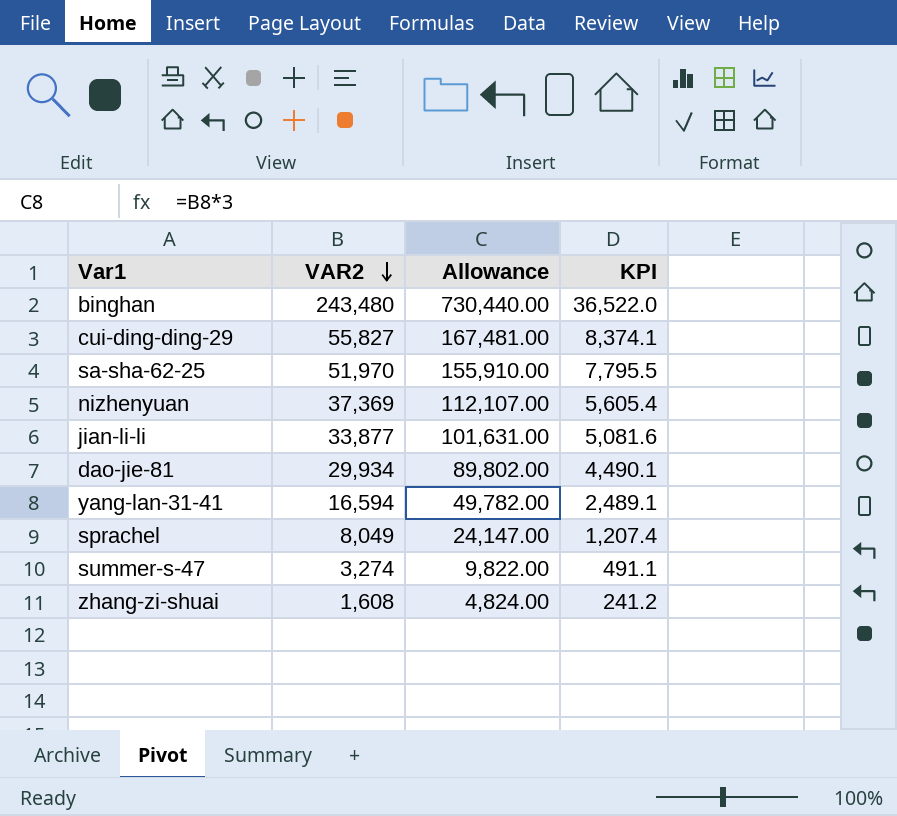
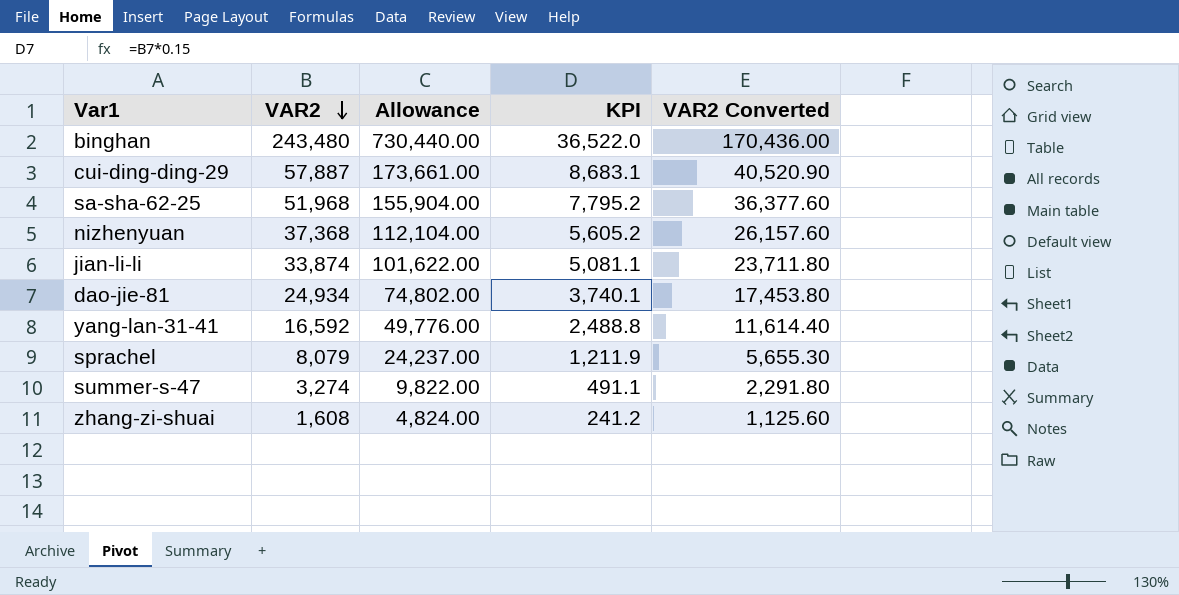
column VAR2 Converted | formula: none -> [VAR2] * 0.7
cui-ding-ding-29 | VAR2: 55,827 -> 57,887
cui-ding-ding-29 | Allowance: 167,481.00 -> 173,661.00
cui-ding-ding-29 | KPI: 8,374.1 -> 8,683.1
sa-sha-62-25 | VAR2: 51,970 -> 51,968
sa-sha-62-25 | Allowance: 155,910.00 -> 155,904.00
sa-sha-62-25 | KPI: 7,795.5 -> 7,795.2
nizhenyuan | VAR2: 37,369 -> 37,368
nizhenyuan | Allowance: 112,107.00 -> 112,104.00
nizhenyuan | KPI: 5,605.4 -> 5,605.2
jian-li-li | VAR2: 33,877 -> 33,874
jian-li-li | Allowance: 101,631.00 -> 101,622.00
jian-li-li | KPI: 5,081.6 -> 5,081.1
dao-jie-81 | VAR2: 29,934 -> 24,934
dao-jie-81 | Allowance: 89,802.00 -> 74,802.00
dao-jie-81 | KPI: 4,490.1 -> 3,740.1
yang-lan-31-41 | VAR2: 16,594 -> 16,592
yang-lan-31-41 | Allowance: 49,782.00 -> 49,776.00
yang-lan-31-41 | KPI: 2,489.1 -> 2,488.8
sprachel | VAR2: 8,049 -> 8,079
sprachel | Allowance: 24,147.00 -> 24,237.00
sprachel | KPI: 1,207.4 -> 1,211.9

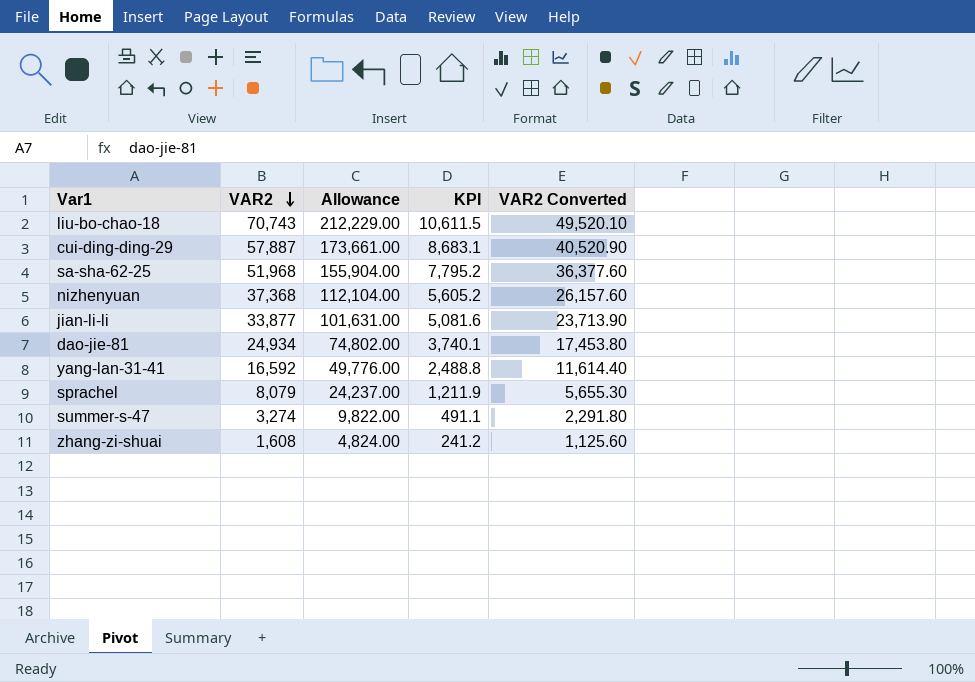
row binghan: 243,480 | 730,440.00 | 36,522.0 | 170,436.00 -> none
row liu-bo-chao-18: none -> 70,743 | 212,229.00 | 10,611.5 | 49,520.10
jian-li-li | VAR2: 33,874 -> 33,877
jian-li-li | Allowance: 101,622.00 -> 101,631.00
jian-li-li | KPI: 5,081.1 -> 5,081.6
jian-li-li | VAR2 Converted: 23,711.80 -> 23,713.90

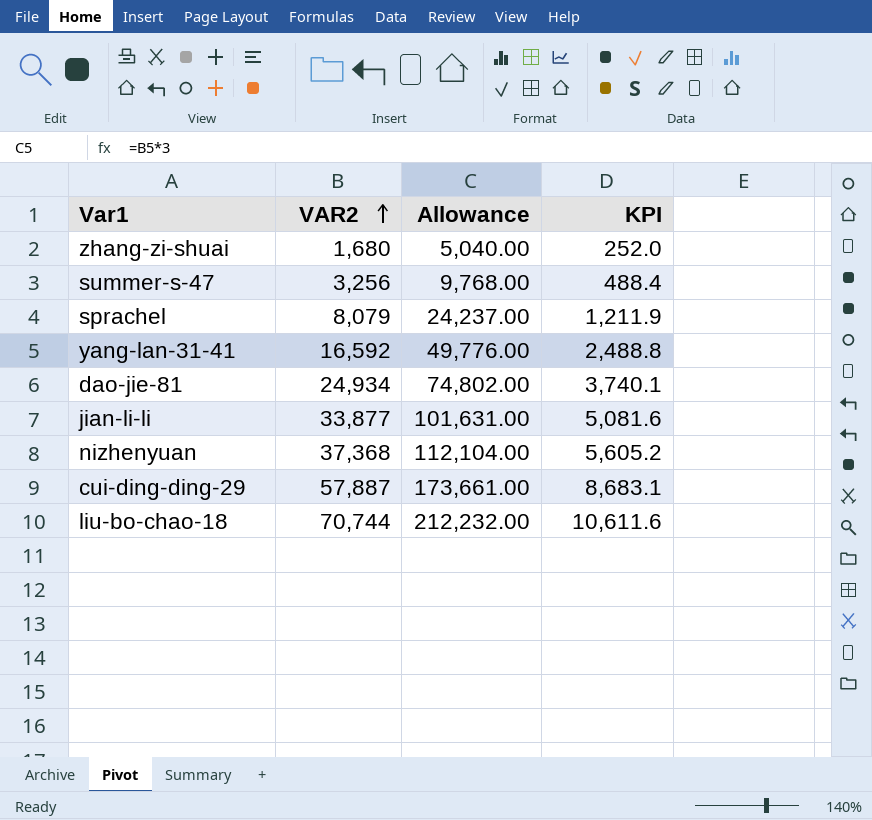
row order: VAR2 descending -> VAR2 ascending
column VAR2 Converted | formula: [VAR2] * 0.7 -> none
row sa-sha-62-25: 51,968 | 155,904.00 | 7,795.2 | 36,377.60 -> none
zhang-zi-shuai | VAR2: 1,608 -> 1,680
zhang-zi-shuai | Allowance: 4,824.00 -> 5,040.00
zhang-zi-shuai | KPI: 241.2 -> 252.0
summer-s-47 | VAR2: 3,274 -> 3,256
summer-s-47 | Allowance: 9,822.00 -> 9,768.00
summer-s-47 | KPI: 491.1 -> 488.4
liu-bo-chao-18 | VAR2: 70,743 -> 70,744
liu-bo-chao-18 | Allowance: 212,229.00 -> 212,232.00
liu-bo-chao-18 | KPI: 10,611.5 -> 10,611.6

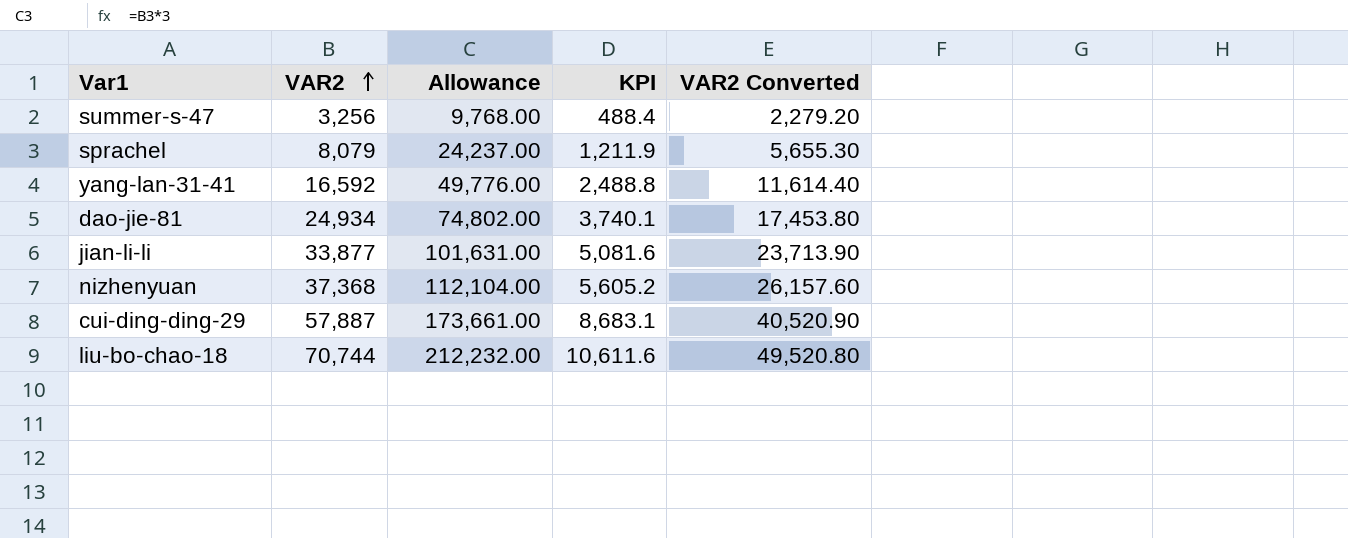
column VAR2 Converted | formula: none -> [VAR2] * 0.7
row zhang-zi-shuai: 1,680 | 5,040.00 | 252.0 -> none

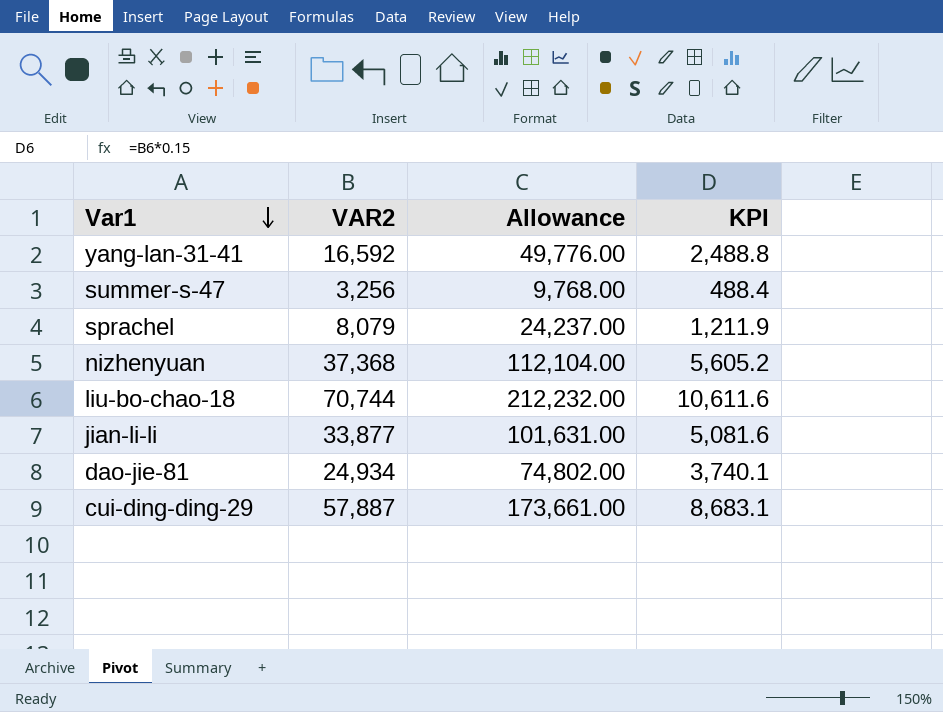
row order: VAR2 ascending -> Var1 descending
column VAR2 Converted | formula: [VAR2] * 0.7 -> none

